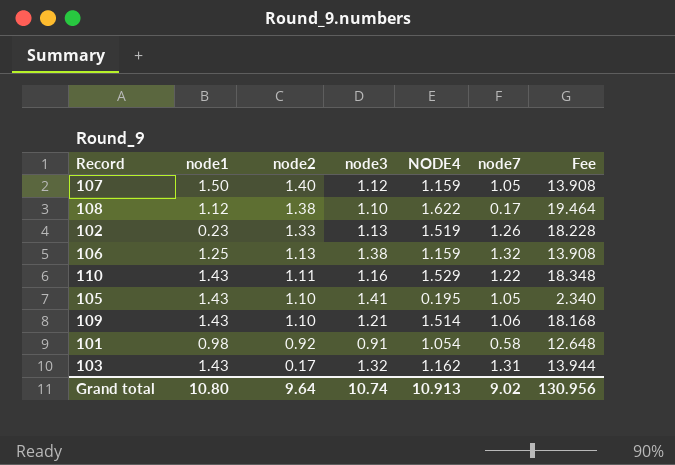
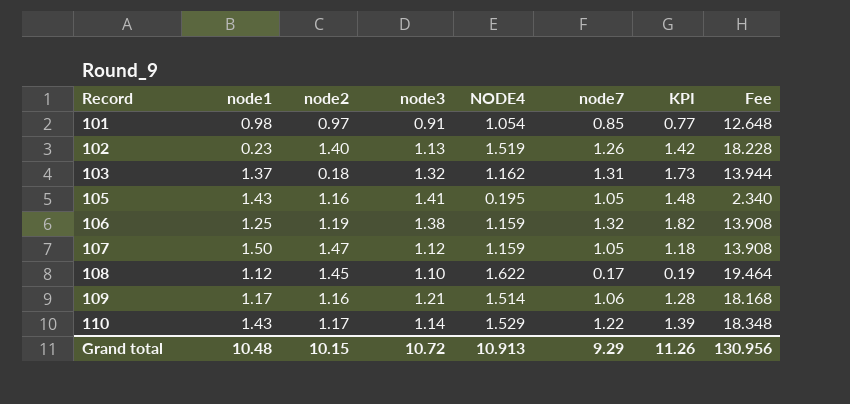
row order: node2 descending -> Record ascending
column KPI | formula: none -> [node3] * [node7]
101 | node2: 0.92 -> 0.97
101 | node7: 0.58 -> 0.85
102 | node2: 1.33 -> 1.40
103 | node1: 1.43 -> 1.37
103 | node2: 0.17 -> 0.18
105 | node2: 1.10 -> 1.16
106 | node2: 1.13 -> 1.19
107 | node2: 1.40 -> 1.47
108 | node2: 1.38 -> 1.45
109 | node1: 1.43 -> 1.17
109 | node2: 1.10 -> 1.16
110 | node2: 1.11 -> 1.17
110 | node3: 1.16 -> 1.14
Grand total | node1: 10.80 -> 10.48
Grand total | node2: 9.64 -> 10.15
Grand total | node3: 10.74 -> 10.72
Grand total | node7: 9.02 -> 9.29

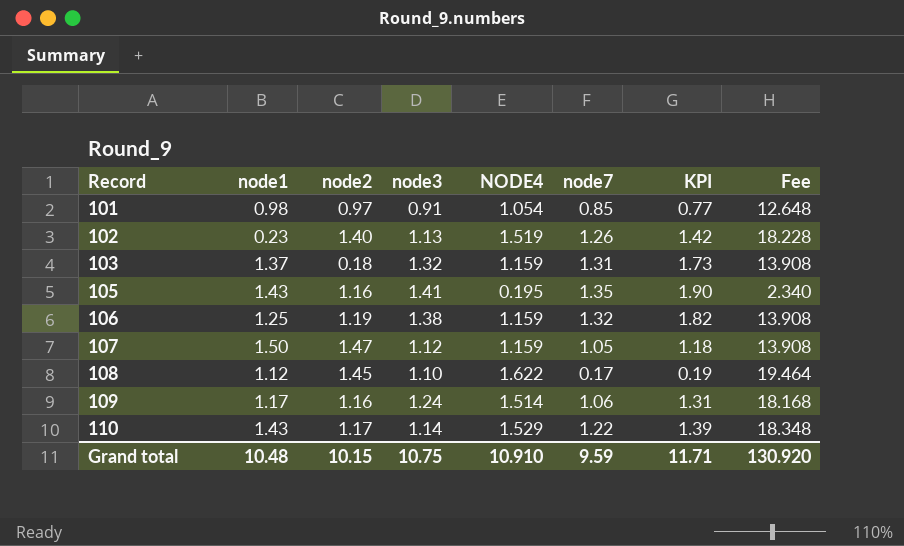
103 | NODE4: 1.162 -> 1.159
103 | Fee: 13.944 -> 13.908
105 | node7: 1.05 -> 1.35
105 | KPI: 1.48 -> 1.90
109 | node3: 1.21 -> 1.24
109 | KPI: 1.28 -> 1.31
Grand total | node3: 10.72 -> 10.75
Grand total | NODE4: 10.913 -> 10.910
Grand total | node7: 9.29 -> 9.59
Grand total | KPI: 11.26 -> 11.71
Grand total | Fee: 130.956 -> 130.920

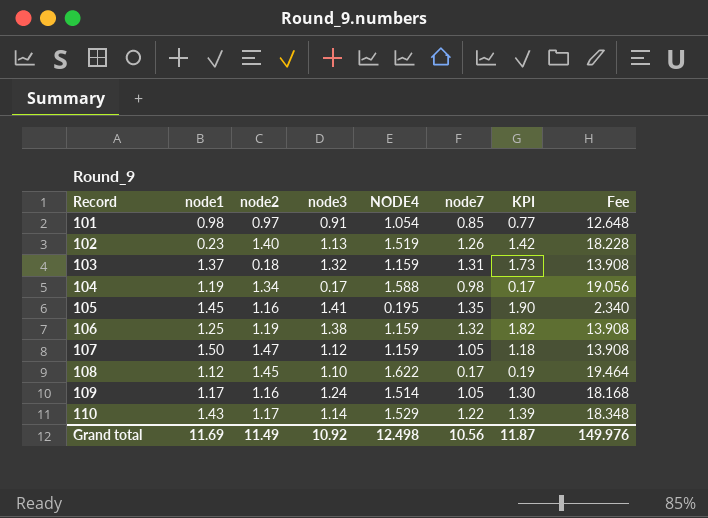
row 104: none -> 1.19 | 1.34 | 0.17 | 1.588 | 0.98 | 0.17 | 19.056
105 | node1: 1.43 -> 1.45
109 | node7: 1.06 -> 1.05
109 | KPI: 1.31 -> 1.30
Grand total | node1: 10.48 -> 11.69
Grand total | node2: 10.15 -> 11.49
Grand total | node3: 10.75 -> 10.92
Grand total | NODE4: 10.910 -> 12.498
Grand total | node7: 9.59 -> 10.56
Grand total | KPI: 11.71 -> 11.87
Grand total | Fee: 130.920 -> 149.976

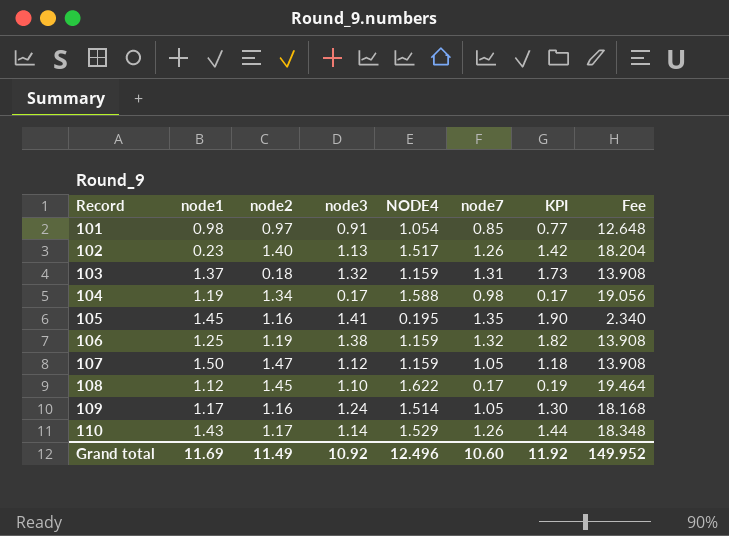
102 | NODE4: 1.519 -> 1.517
102 | Fee: 18.228 -> 18.204
110 | node7: 1.22 -> 1.26
110 | KPI: 1.39 -> 1.44
Grand total | NODE4: 12.498 -> 12.496
Grand total | node7: 10.56 -> 10.60
Grand total | KPI: 11.87 -> 11.92
Grand total | Fee: 149.976 -> 149.952

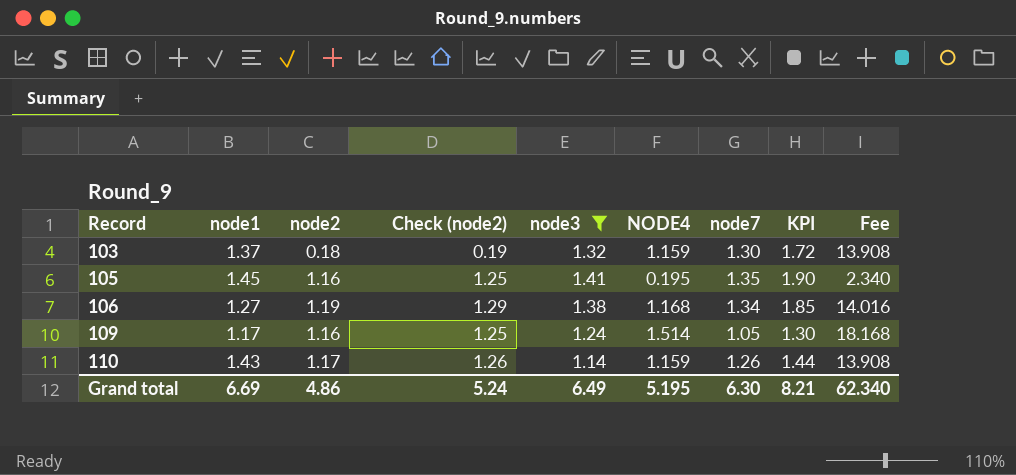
filter: none -> node3 >= 1.14
column Check (node2) | formula: none -> [node2] * 1.08
103 | node7: 1.31 -> 1.30
103 | KPI: 1.73 -> 1.72
106 | node1: 1.25 -> 1.27
106 | NODE4: 1.159 -> 1.168
106 | node7: 1.32 -> 1.34
106 | KPI: 1.82 -> 1.85
106 | Fee: 13.908 -> 14.016
110 | NODE4: 1.529 -> 1.159
110 | Fee: 18.348 -> 13.908
Grand total | node1: 11.69 -> 6.69
Grand total | node2: 11.49 -> 4.86
Grand total | node3: 10.92 -> 6.49
Grand total | NODE4: 12.496 -> 5.195
Grand total | node7: 10.60 -> 6.30
Grand total | KPI: 11.92 -> 8.21
Grand total | Fee: 149.952 -> 62.340

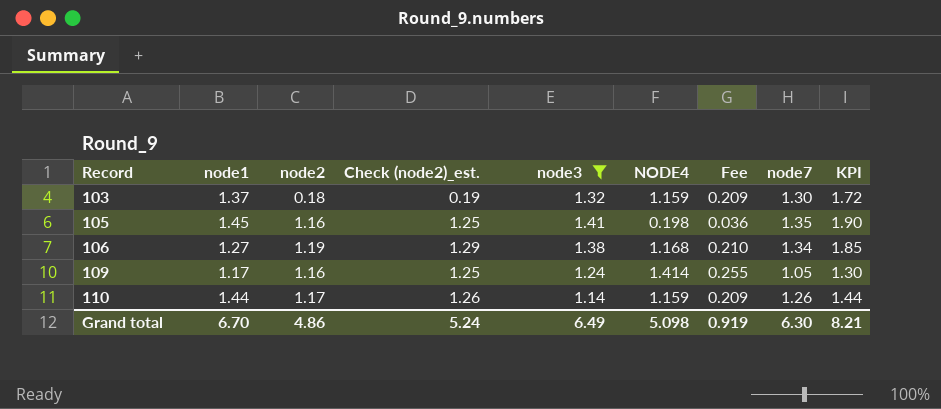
column name: Check (node2) -> Check (node2)_est.
column Fee | formula: [NODE4] * 12 -> [NODE4] * 0.18
column Fee | position: 9 -> 7
105 | NODE4: 0.195 -> 0.198
109 | NODE4: 1.514 -> 1.414
110 | node1: 1.43 -> 1.44
Grand total | node1: 6.69 -> 6.70
Grand total | NODE4: 5.195 -> 5.098
Grand total | Fee: 62.340 -> 0.919

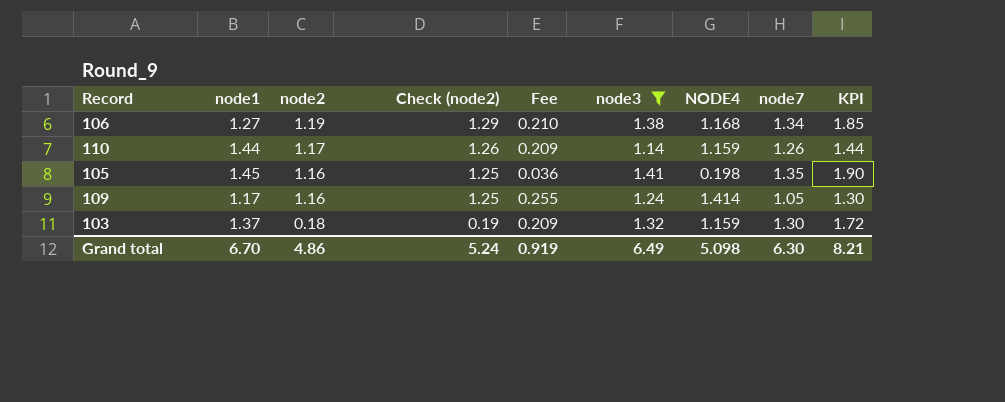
row order: Record ascending -> node2 descending
column name: Check (node2)_est. -> Check (node2)
column Fee | position: 7 -> 5

